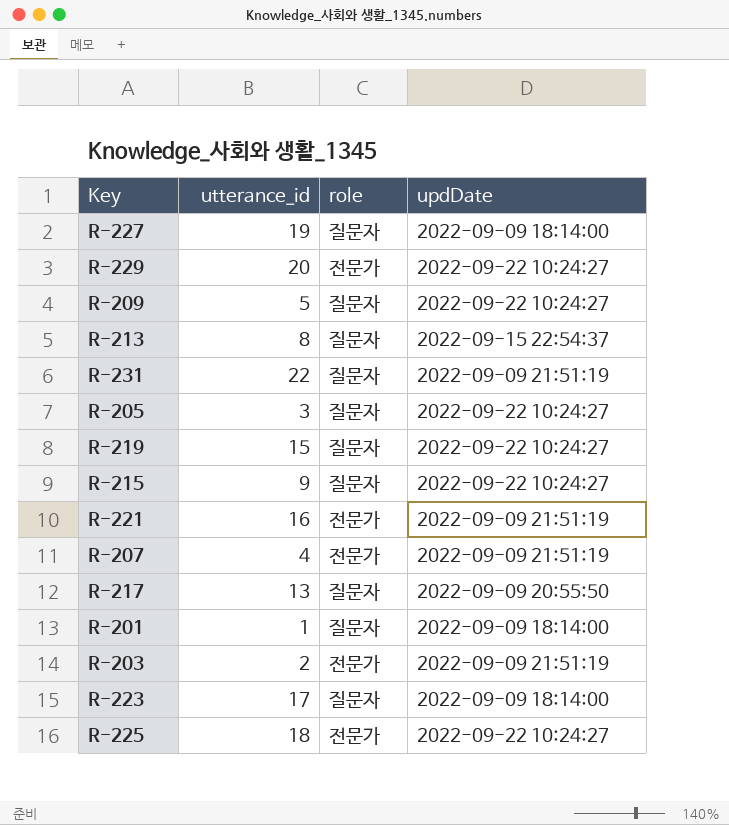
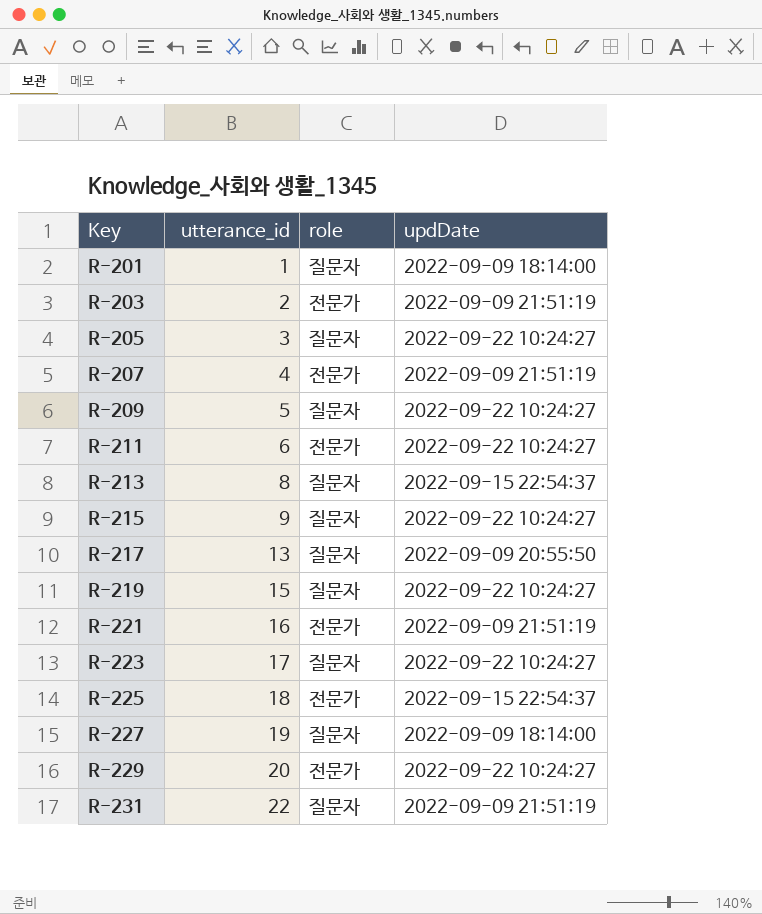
row order: none -> Key ascending
row R-211: none -> 6 | 전문가 | 2022-09-22 10:24:27
R-223 | updDate: 2022-09-09 18:14:00 -> 2022-09-22 10:24:27
R-225 | updDate: 2022-09-22 10:24:27 -> 2022-09-15 22:54:37

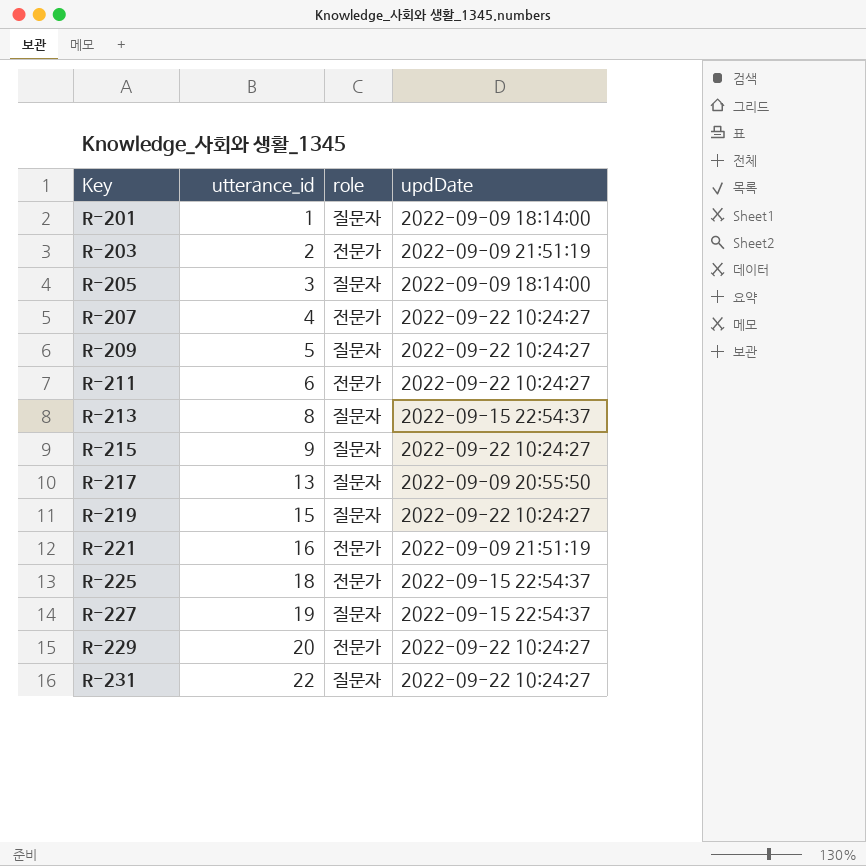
row R-223: 17 | 질문자 | 2022-09-22 10:24:27 -> none
R-205 | updDate: 2022-09-22 10:24:27 -> 2022-09-09 18:14:00
R-207 | updDate: 2022-09-09 21:51:19 -> 2022-09-22 10:24:27
R-227 | updDate: 2022-09-09 18:14:00 -> 2022-09-15 22:54:37
R-231 | updDate: 2022-09-09 21:51:19 -> 2022-09-22 10:24:27

